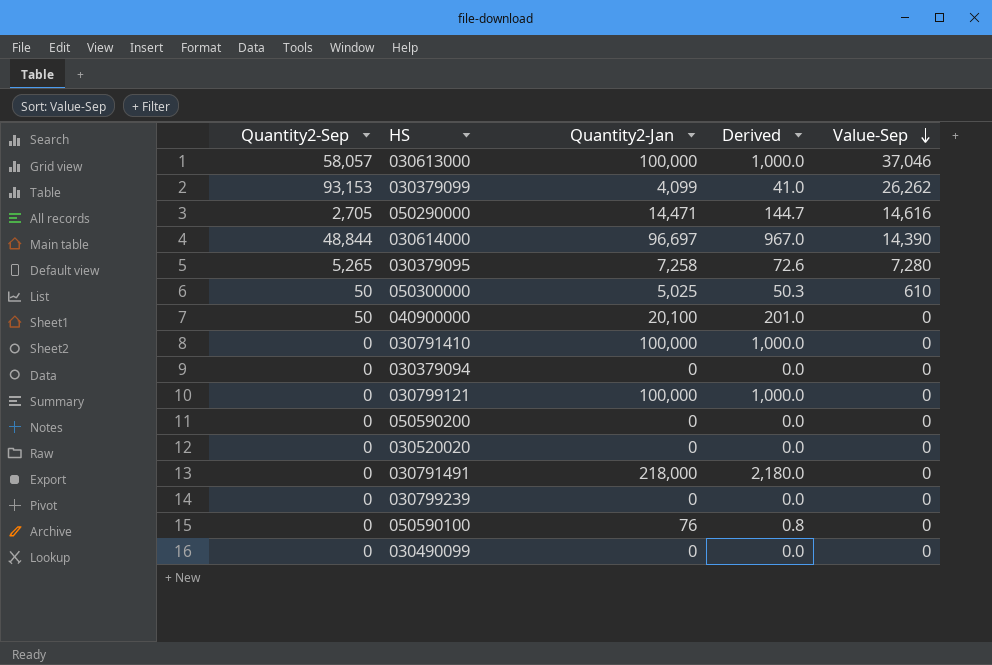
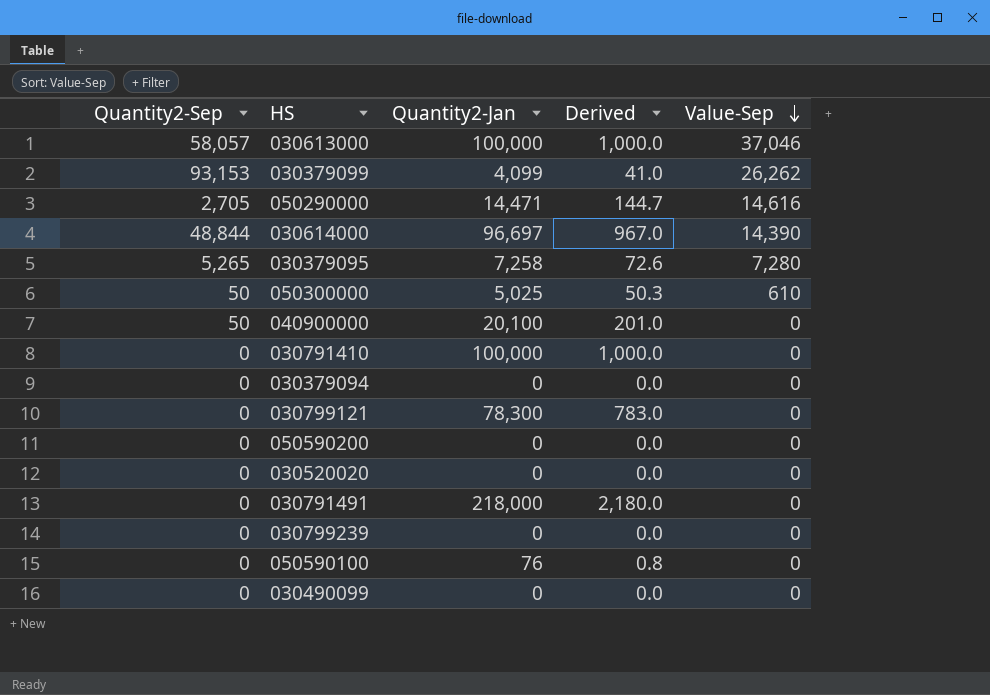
030799121 | Quantity2-Jan: 100,000 -> 78,300
030799121 | Derived: 1,000.0 -> 783.0

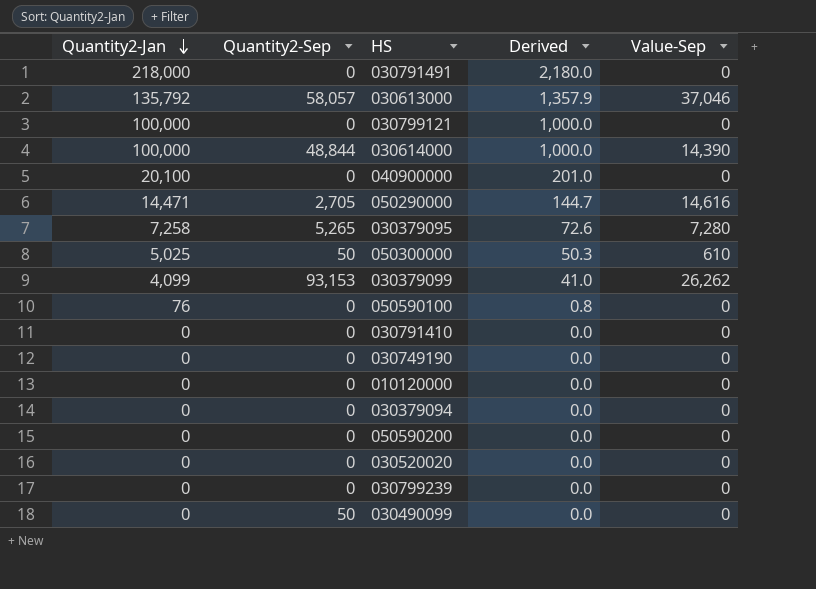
row order: Value-Sep descending -> Quantity2-Jan descending
column Quantity2-Jan | position: 3 -> 1
030613000 | Quantity2-Jan: 100,000 -> 135,792
030613000 | Derived: 1,000.0 -> 1,357.9
030799121 | Quantity2-Jan: 78,300 -> 100,000
030799121 | Derived: 783.0 -> 1,000.0
030614000 | Quantity2-Jan: 96,697 -> 100,000
030614000 | Derived: 967.0 -> 1,000.0
040900000 | Quantity2-Sep: 50 -> 0
030791410 | Quantity2-Jan: 100,000 -> 0
030791410 | Derived: 1,000.0 -> 0.0
row 030749190: none -> 0 | 0 | 0.0 | 0
row 010120000: none -> 0 | 0 | 0.0 | 0
030490099 | Quantity2-Sep: 0 -> 50

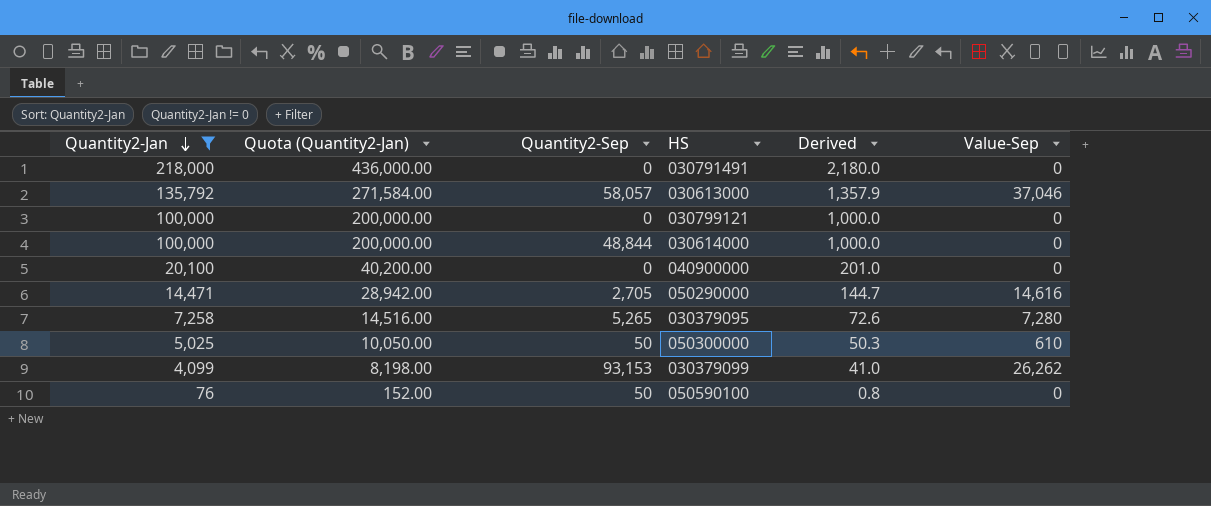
filter: none -> Quantity2-Jan != 0
column Quota (Quantity2-Jan) | formula: none -> [Quantity2-Jan] * 2
030614000 | Value-Sep: 14,390 -> 0
050590100 | Quantity2-Sep: 0 -> 50

